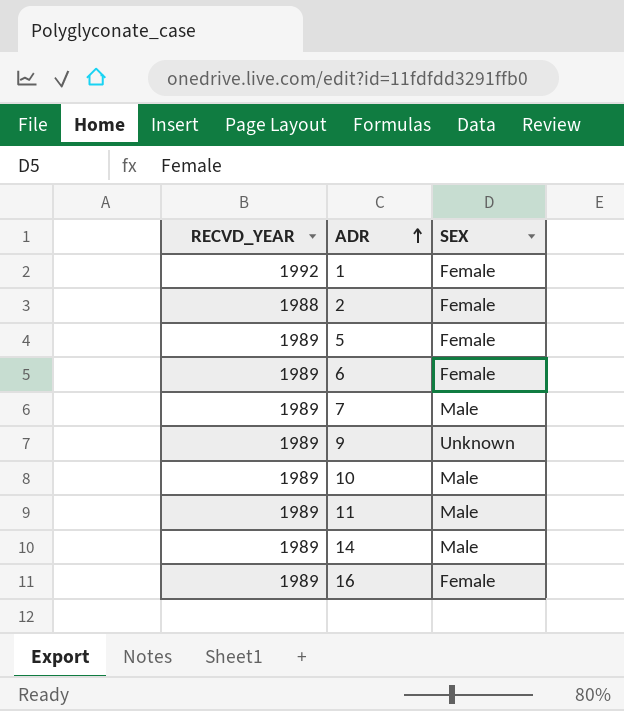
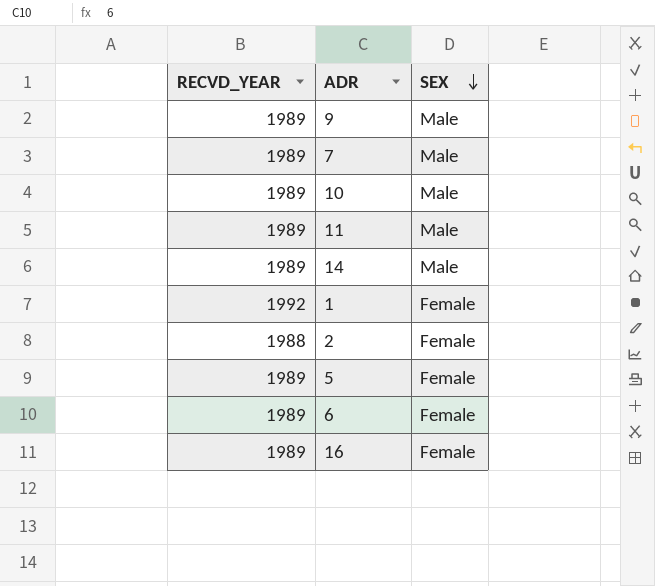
row order: ADR ascending -> SEX descending
9 | SEX: Unknown -> Male

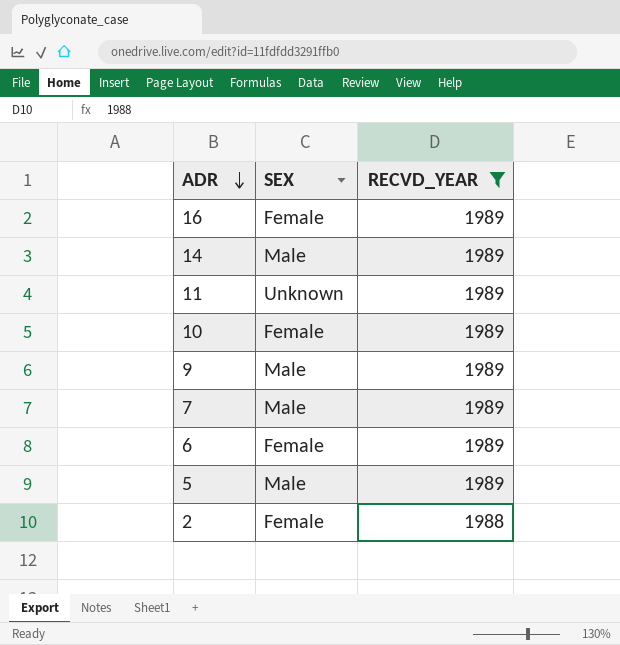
filter: none -> RECVD_YEAR != 1992
row order: SEX descending -> ADR descending
column RECVD_YEAR | position: 1 -> 3
11 | SEX: Male -> Unknown
10 | SEX: Male -> Female
5 | SEX: Female -> Male

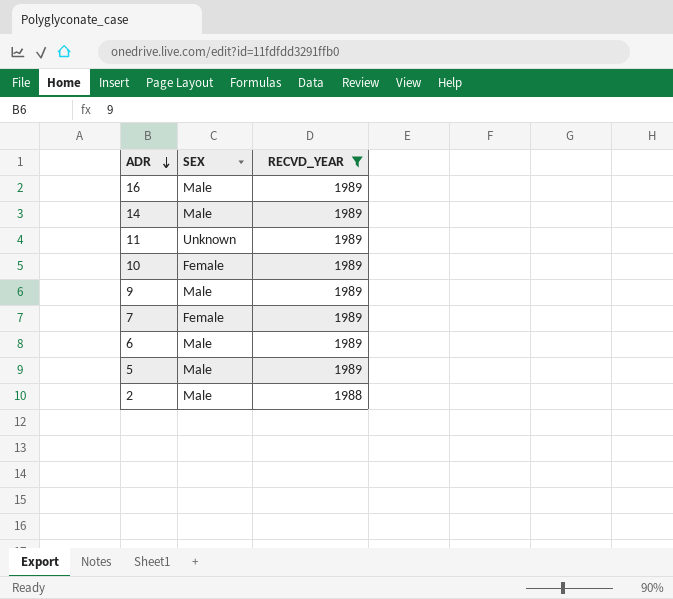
16 | SEX: Female -> Male
7 | SEX: Male -> Female
6 | SEX: Female -> Male
2 | SEX: Female -> Male

